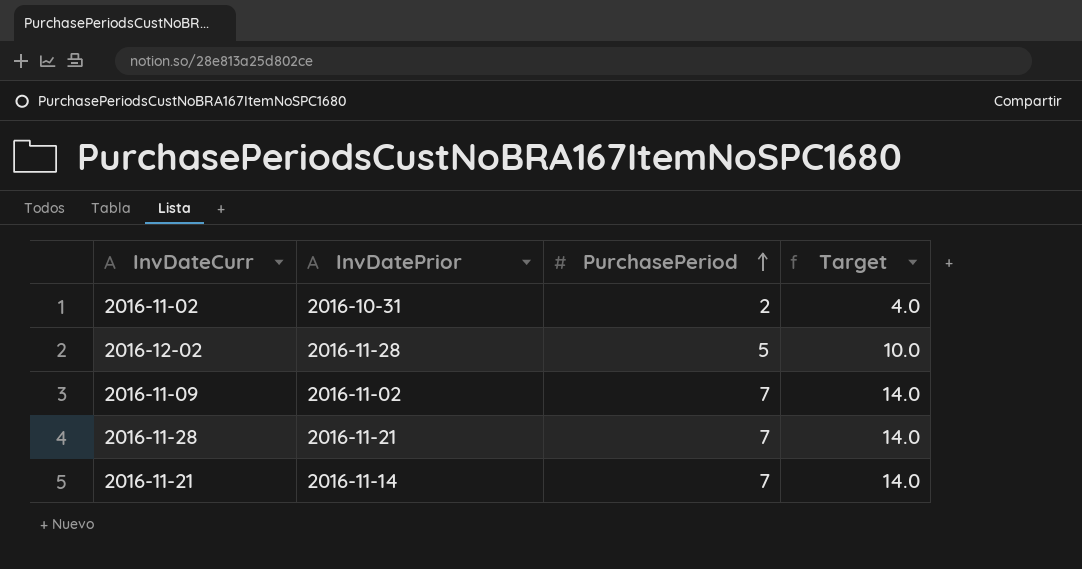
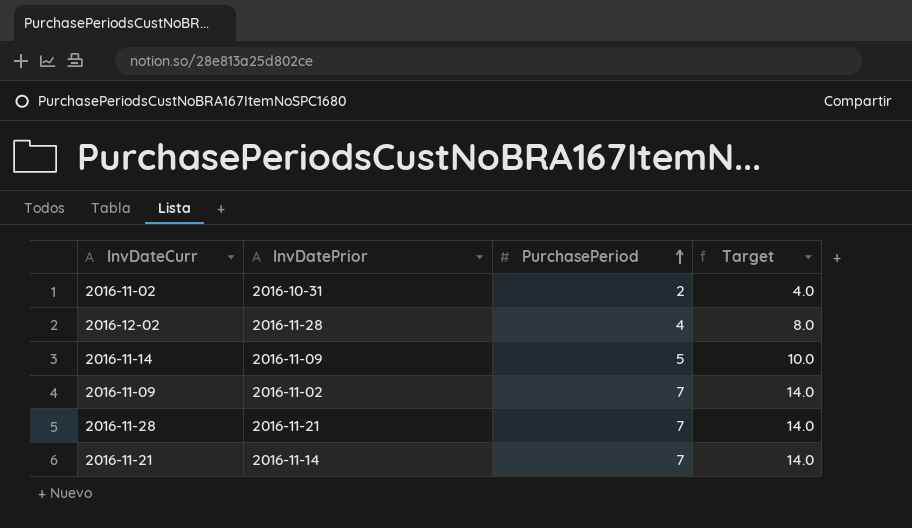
2016-12-02 | PurchasePeriod: 5 -> 4
2016-12-02 | Target: 10.0 -> 8.0
row 2016-11-14: none -> 2016-11-09 | 5 | 10.0

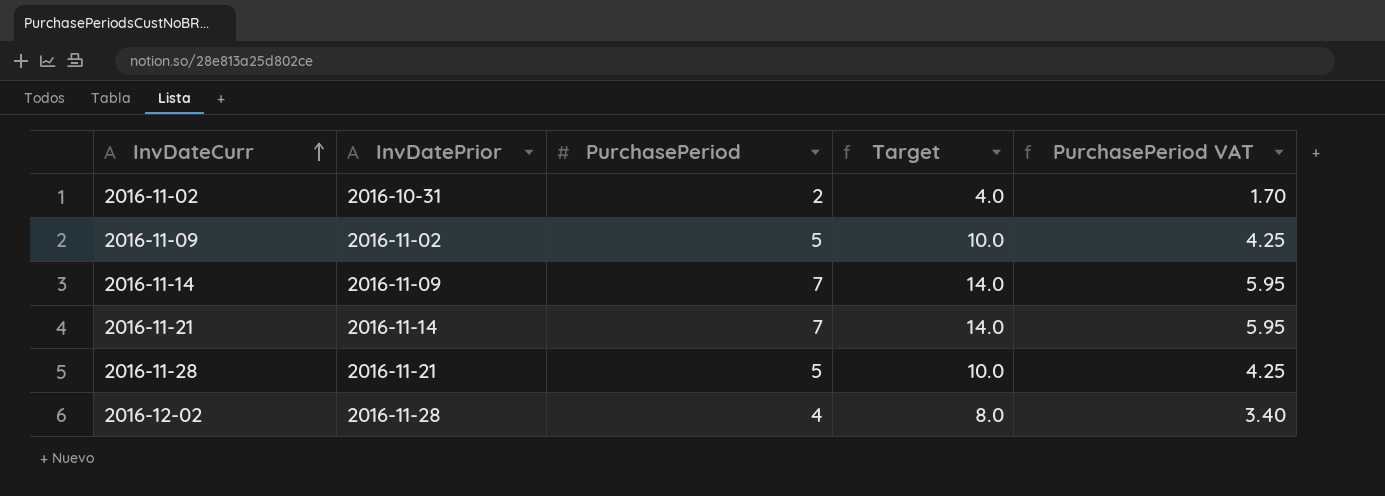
row order: PurchasePeriod ascending -> InvDateCurr ascending
column PurchasePeriod VAT | formula: none -> [PurchasePeriod] * 0.85
2016-11-09 | PurchasePeriod: 7 -> 5
2016-11-09 | Target: 14.0 -> 10.0
2016-11-14 | PurchasePeriod: 5 -> 7
2016-11-14 | Target: 10.0 -> 14.0
2016-11-28 | PurchasePeriod: 7 -> 5
2016-11-28 | Target: 14.0 -> 10.0

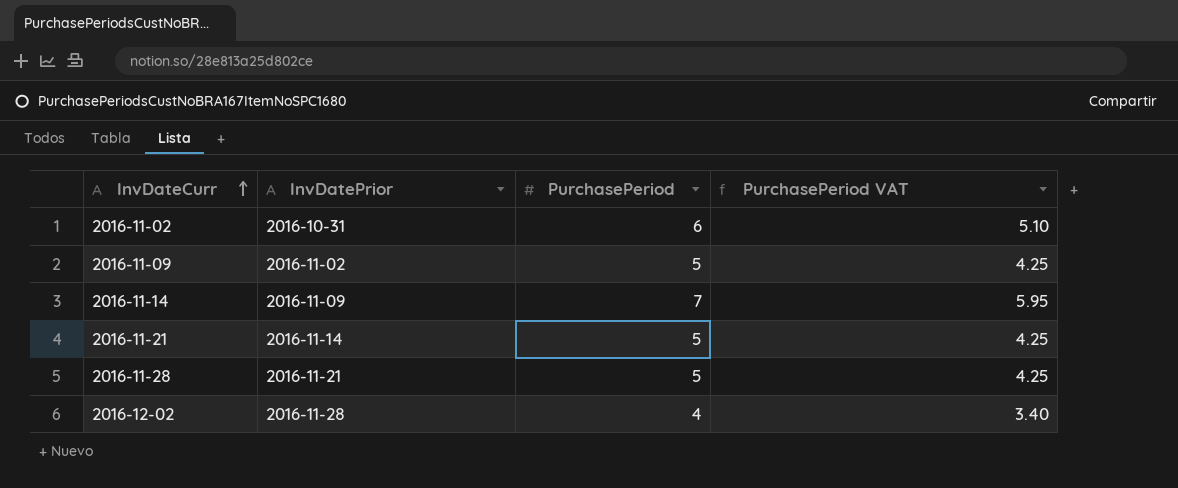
column Target | formula: [PurchasePeriod] * 2 -> none
2016-11-02 | PurchasePeriod: 2 -> 6
2016-11-02 | PurchasePeriod VAT: 1.70 -> 5.10
2016-11-21 | PurchasePeriod: 7 -> 5
2016-11-21 | PurchasePeriod VAT: 5.95 -> 4.25

